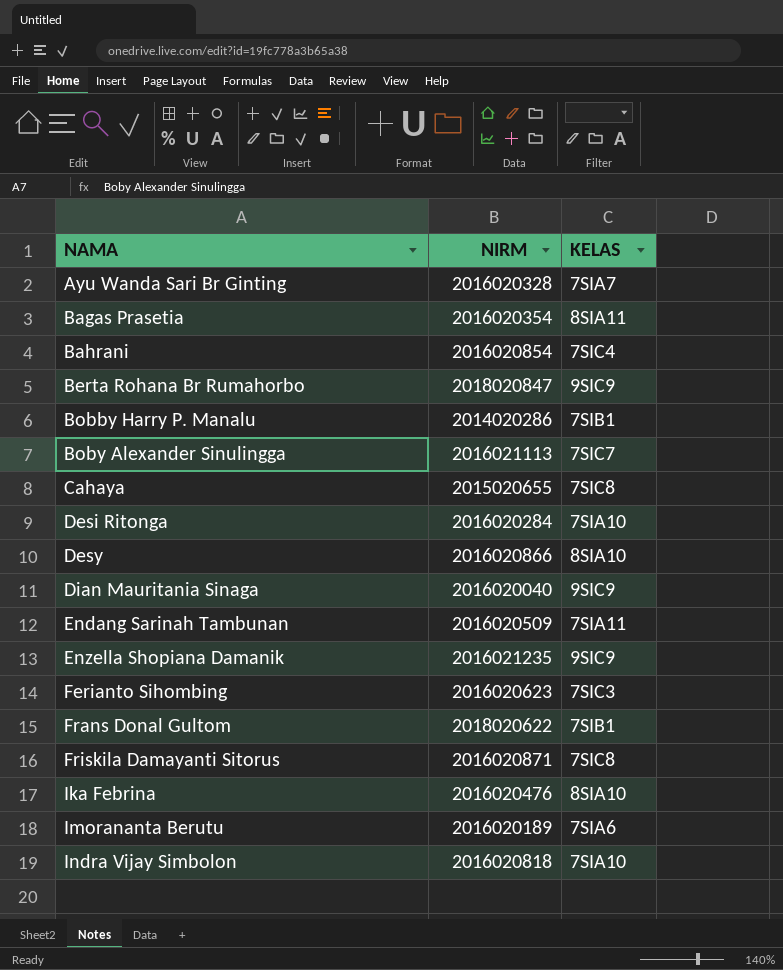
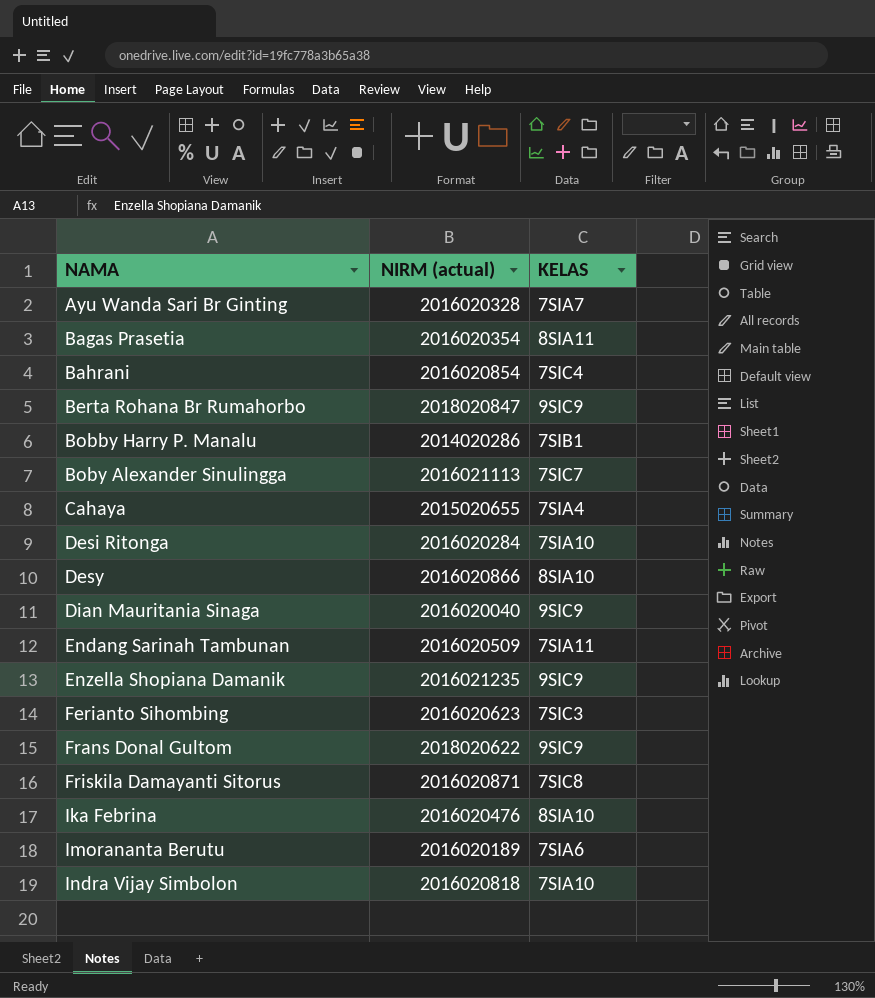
column name: NIRM -> NIRM (actual)
Cahaya | KELAS: 7SIC8 -> 7SIA4
Frans Donal Gultom | KELAS: 7SIB1 -> 9SIC9

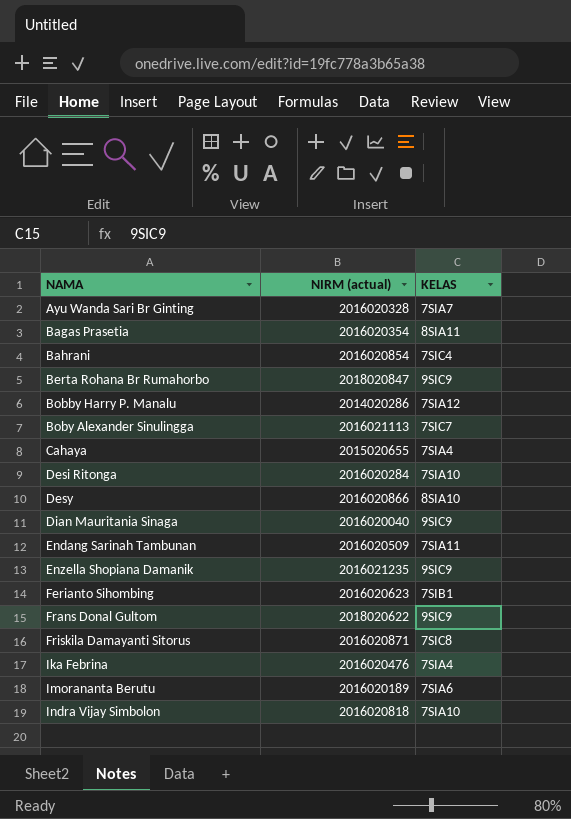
Bobby Harry P. Manalu | KELAS: 7SIB1 -> 7SIA12
Ferianto Sihombing | KELAS: 7SIC3 -> 7SIB1
Ika Febrina | KELAS: 8SIA10 -> 7SIA4

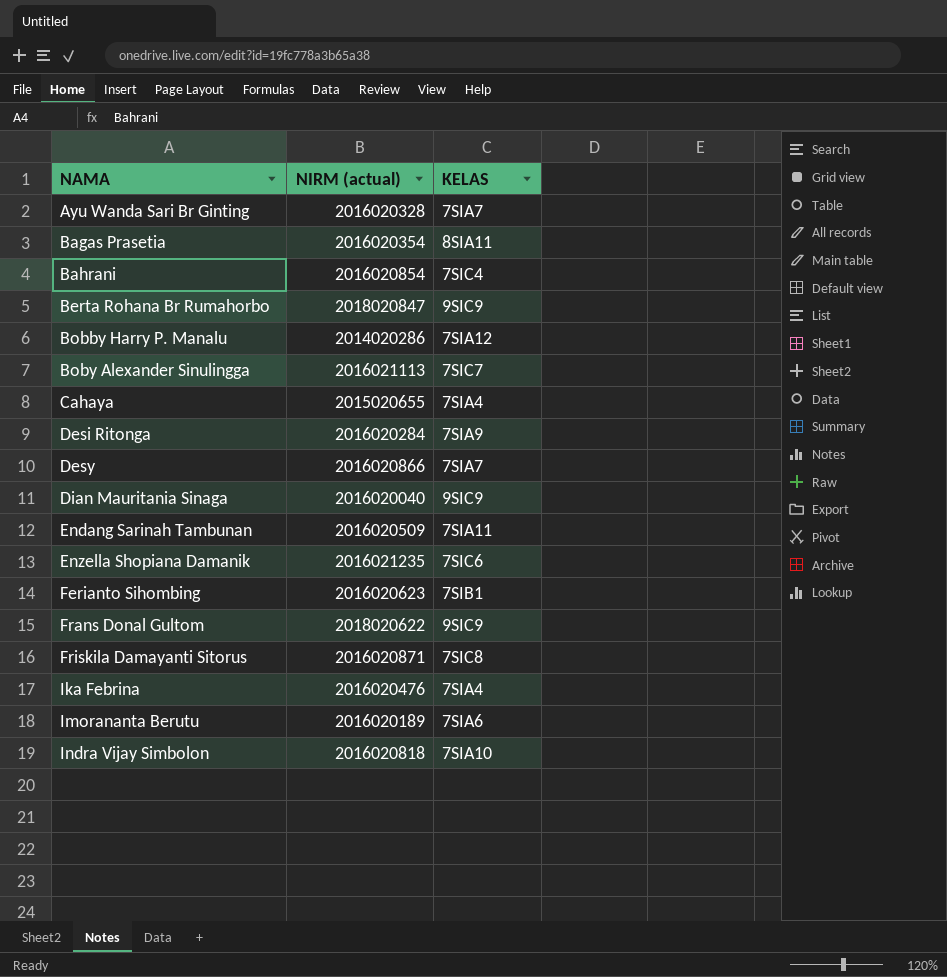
Desi Ritonga | KELAS: 7SIA10 -> 7SIA9
Desy | KELAS: 8SIA10 -> 7SIA7
Enzella Shopiana Damanik | KELAS: 9SIC9 -> 7SIC6

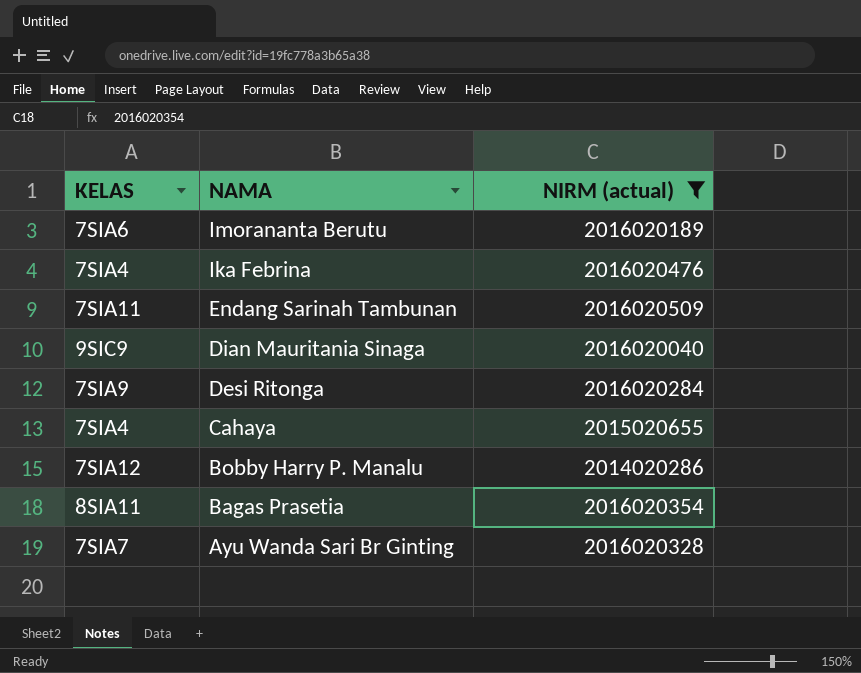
filter: none -> NIRM (actual) <= 2016020509
row order: NAMA ascending -> NAMA descending
column KELAS | position: 3 -> 1

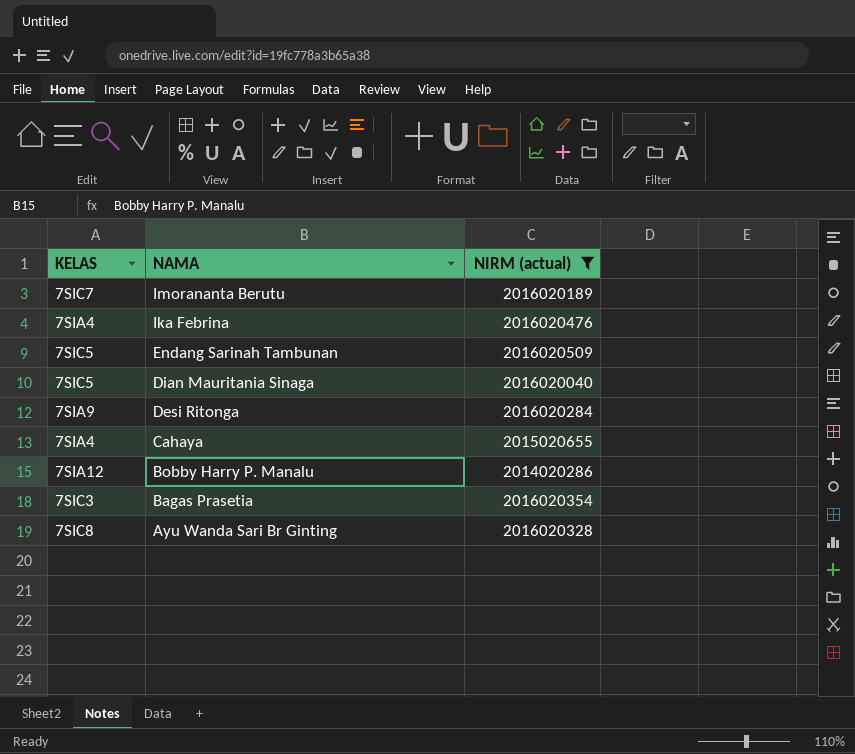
Imorananta Berutu | KELAS: 7SIA6 -> 7SIC7
Endang Sarinah Tambunan | KELAS: 7SIA11 -> 7SIC5
Dian Mauritania Sinaga | KELAS: 9SIC9 -> 7SIC5
Bagas Prasetia | KELAS: 8SIA11 -> 7SIC3
Ayu Wanda Sari Br Ginting | KELAS: 7SIA7 -> 7SIC8

